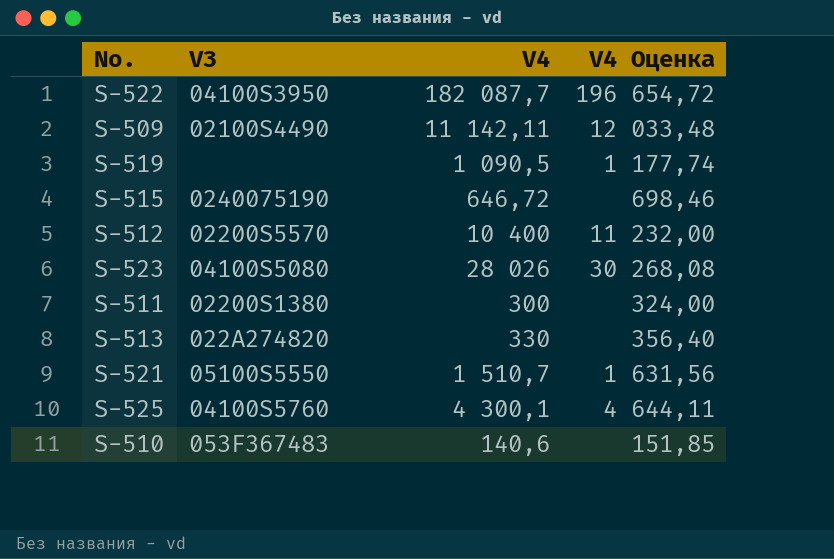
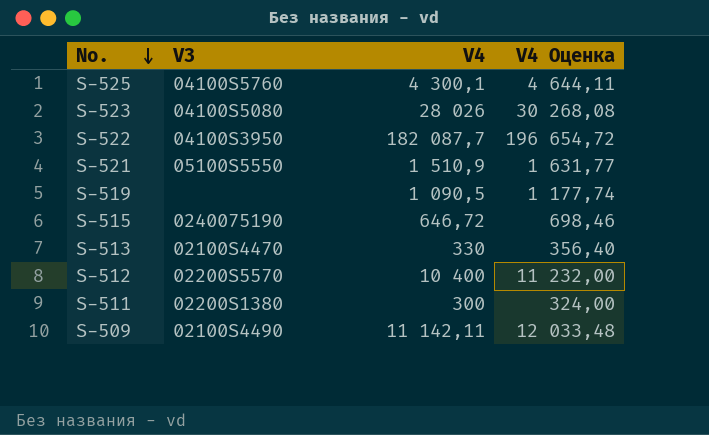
row order: none -> No. descending
row S-510: 053F367483 | 140,6 | 151,85 -> none
S-521 | V4: 1 510,7 -> 1 510,9
S-521 | V4 Оценка: 1 631,56 -> 1 631,77
S-513 | V3: 022A274820 -> 02100S4470

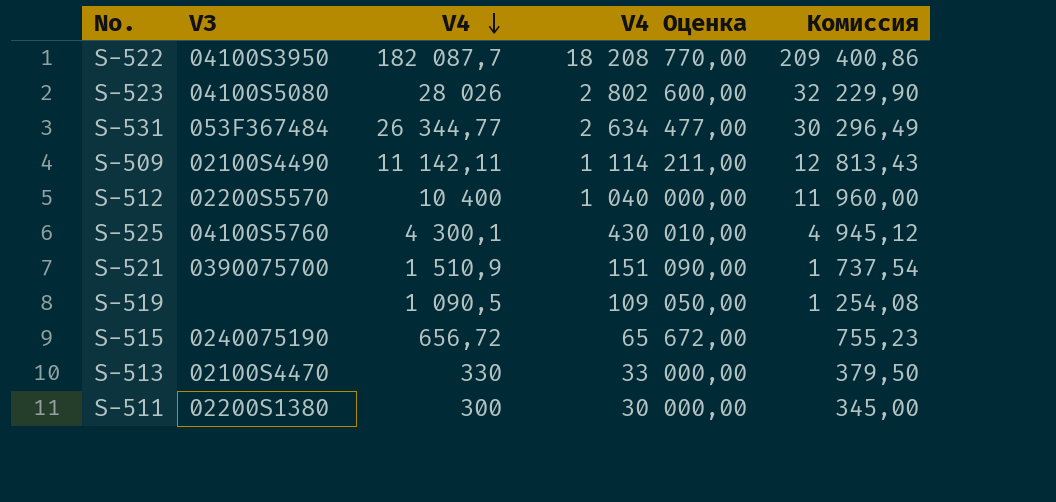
row order: No. descending -> V4 descending
column V4 Оценка | formula: [V4] * 1,08 -> [V4] * 100
column Комиссия | formula: none -> [V4] * 1,15
row S-531: none -> 053F367484 | 26 344,77 | 2 634 477,00 | 30 296,49
S-521 | V3: 05100S5550 -> 0390075700
S-515 | V4: 646,72 -> 656,72

